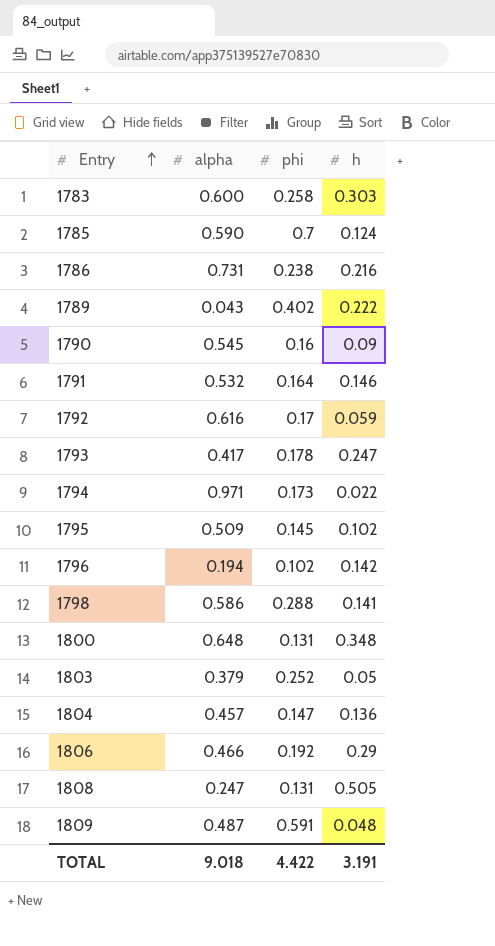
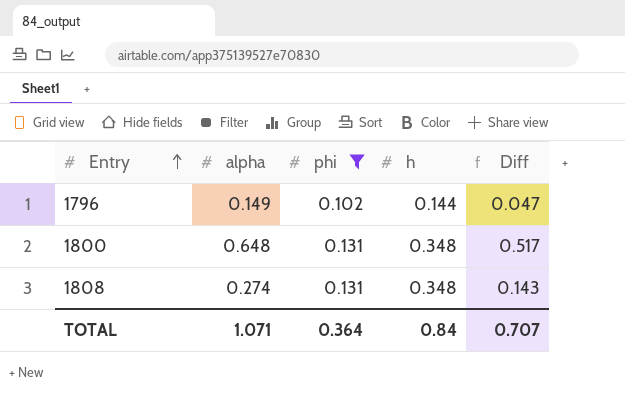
filter: none -> phi <= 0.131
column Diff | formula: none -> [alpha] - [phi]
1796 | alpha: 0.194 -> 0.149
1796 | h: 0.142 -> 0.144
1808 | alpha: 0.247 -> 0.274
1808 | h: 0.505 -> 0.348
TOTAL | alpha: 9.018 -> 1.071
TOTAL | phi: 4.422 -> 0.364
TOTAL | h: 3.191 -> 0.84

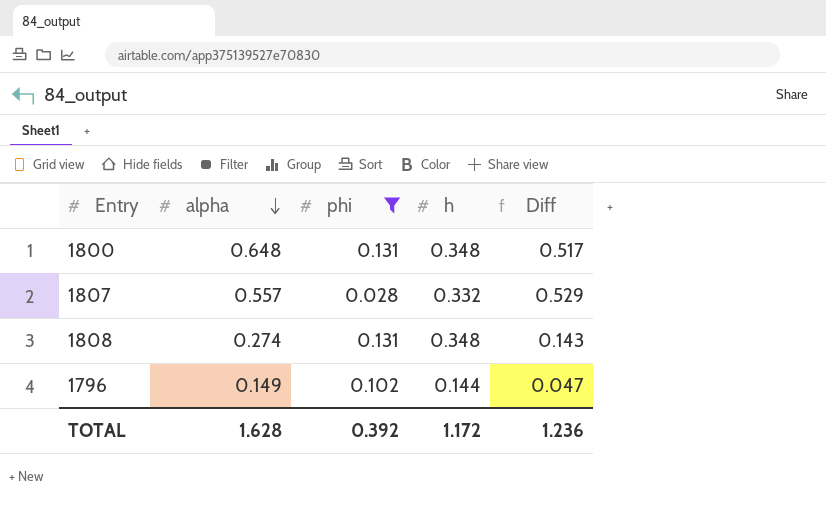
row order: Entry ascending -> alpha descending
row 1807: none -> 0.557 | 0.028 | 0.332 | 0.529
TOTAL | alpha: 1.071 -> 1.628
TOTAL | phi: 0.364 -> 0.392
TOTAL | h: 0.84 -> 1.172
TOTAL | Diff: 0.707 -> 1.236

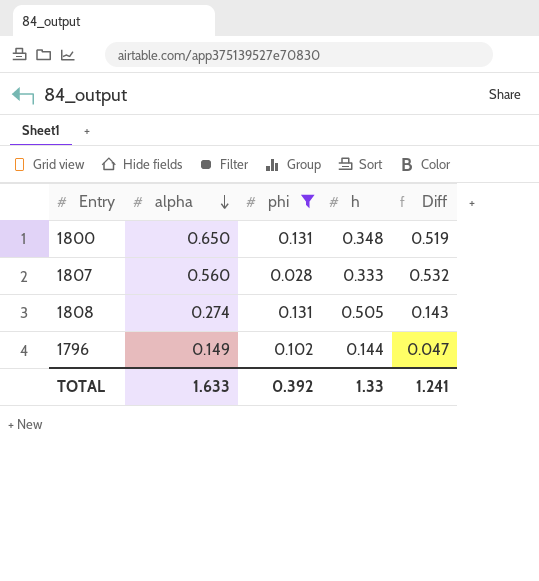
1800 | alpha: 0.648 -> 0.650
1800 | Diff: 0.517 -> 0.519
1807 | alpha: 0.557 -> 0.560
1807 | h: 0.332 -> 0.333
1807 | Diff: 0.529 -> 0.532
1808 | h: 0.348 -> 0.505
TOTAL | alpha: 1.628 -> 1.633
TOTAL | h: 1.172 -> 1.33
TOTAL | Diff: 1.236 -> 1.241

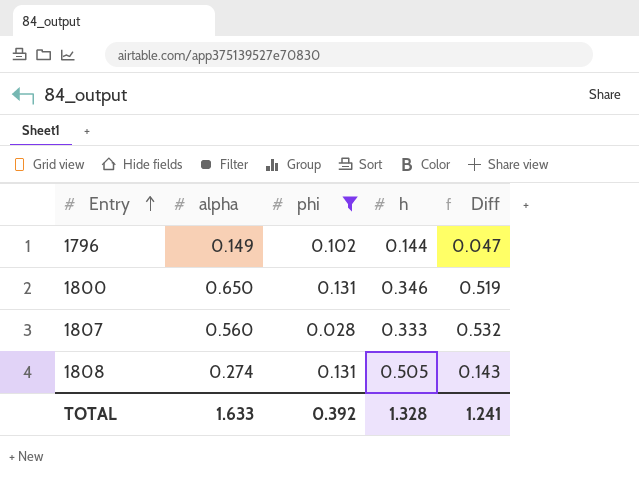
row order: alpha descending -> Entry ascending
1800 | h: 0.348 -> 0.346
TOTAL | h: 1.33 -> 1.328

